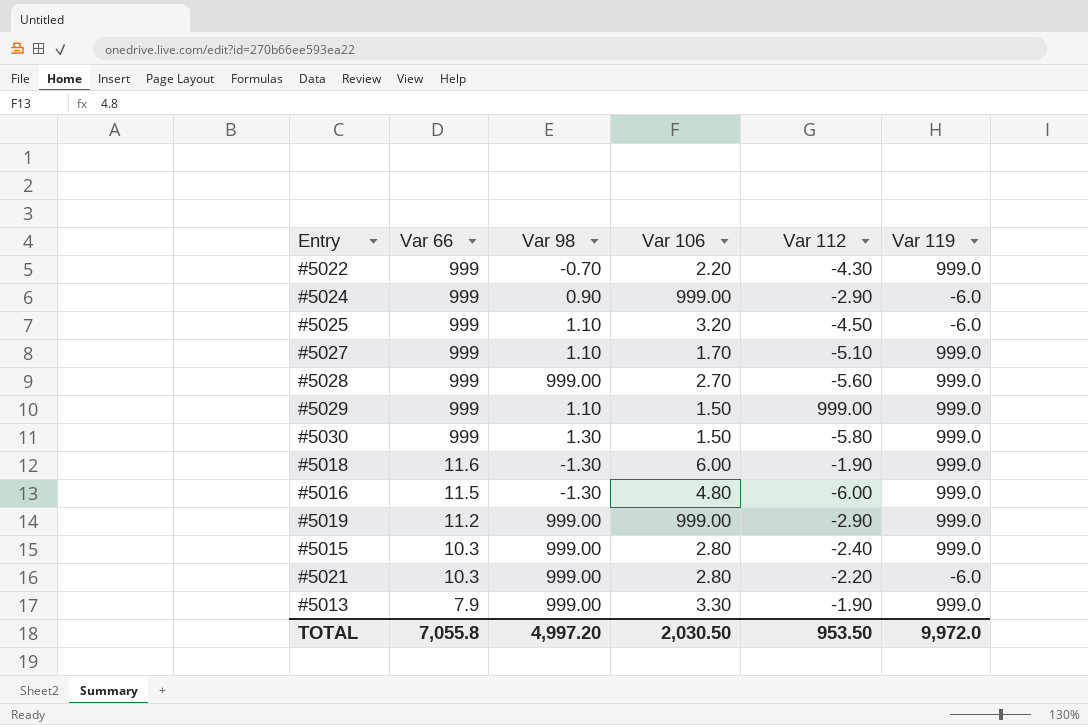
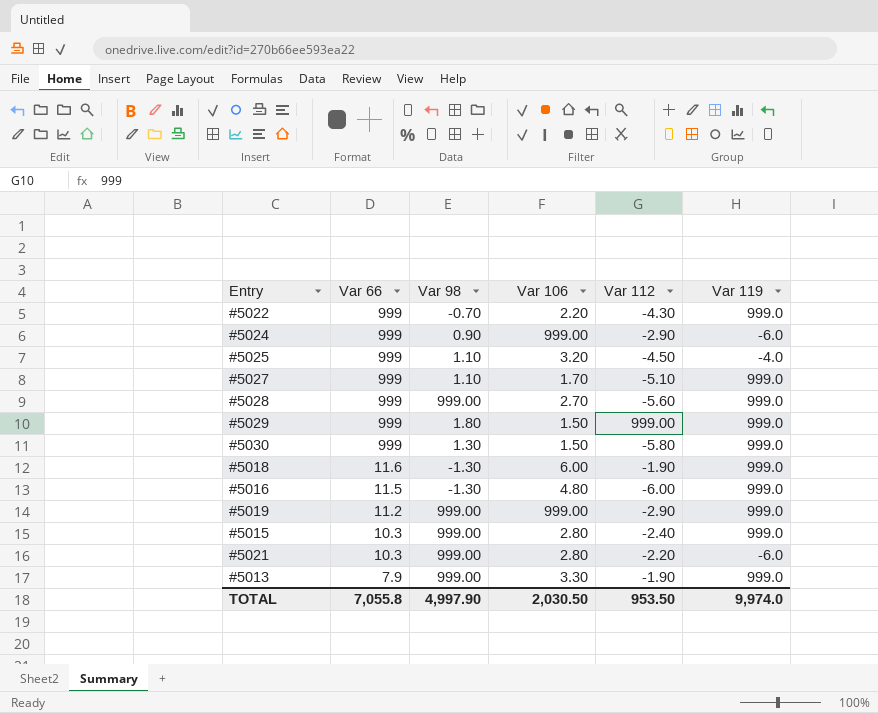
#5025 | Var 119: -6.0 -> -4.0
#5029 | Var 98: 1.10 -> 1.80
TOTAL | Var 98: 4,997.20 -> 4,997.90
TOTAL | Var 119: 9,972.0 -> 9,974.0

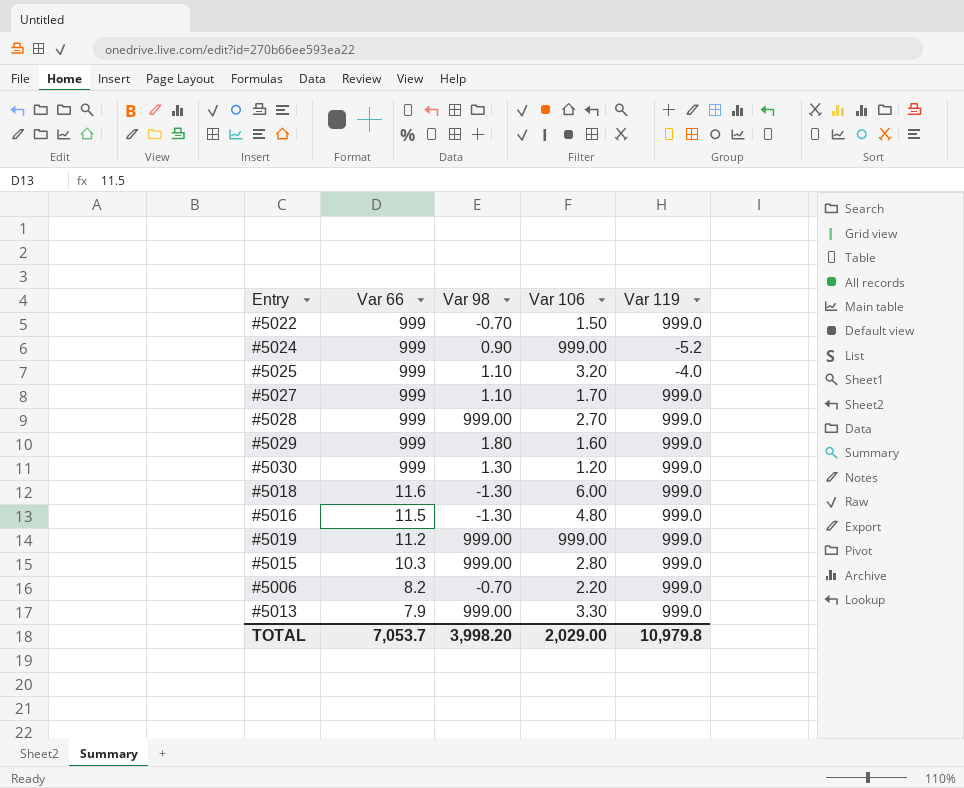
column Var 112 | position: 5 -> none
row #5021: 10.3 | 999.00 | 2.80 | -2.20 | -6.0 -> none
#5022 | Var 106: 2.20 -> 1.50
#5024 | Var 119: -6.0 -> -5.2
#5029 | Var 106: 1.50 -> 1.60
#5030 | Var 106: 1.50 -> 1.20
row #5006: none -> 8.2 | -0.70 | 2.20 | 999.0
TOTAL | Var 66: 7,055.8 -> 7,053.7
TOTAL | Var 98: 4,997.90 -> 3,998.20
TOTAL | Var 106: 2,030.50 -> 2,029.00
TOTAL | Var 119: 9,974.0 -> 10,979.8

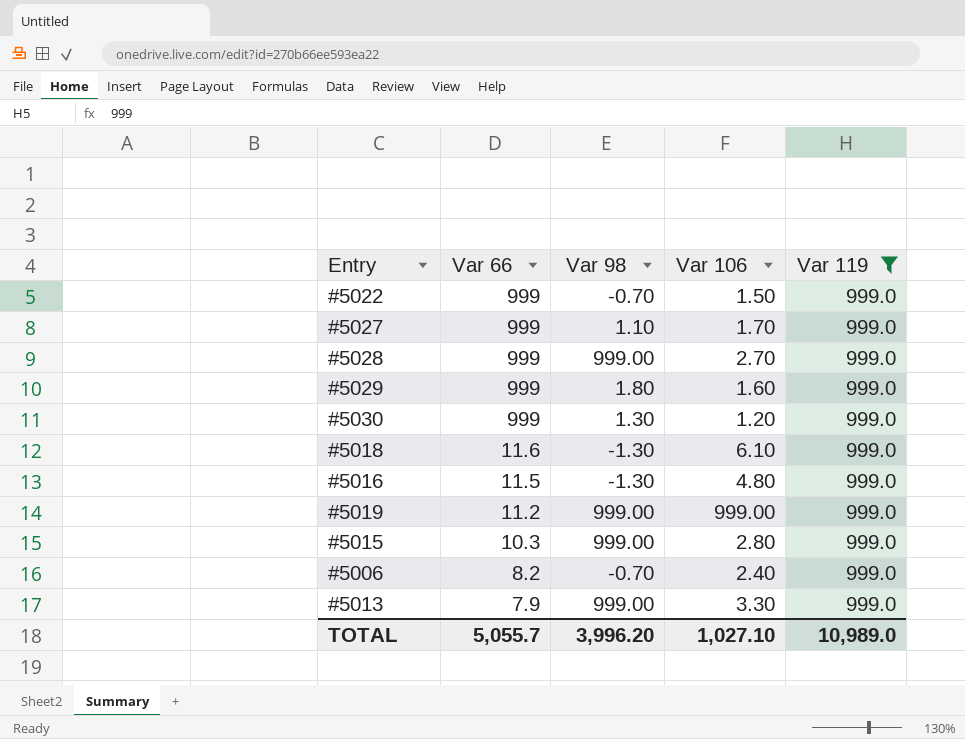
filter: none -> Var 119 = 999.0
#5018 | Var 106: 6.00 -> 6.10
#5006 | Var 106: 2.20 -> 2.40
TOTAL | Var 66: 7,053.7 -> 5,055.7
TOTAL | Var 98: 3,998.20 -> 3,996.20
TOTAL | Var 106: 2,029.00 -> 1,027.10
TOTAL | Var 119: 10,979.8 -> 10,989.0

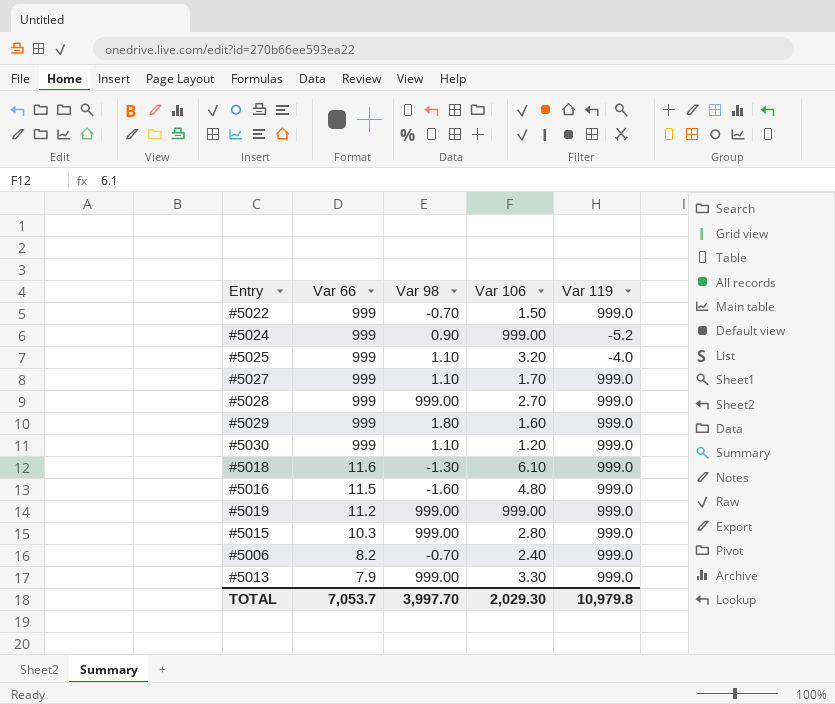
filter: Var 119 = 999.0 -> none
#5030 | Var 98: 1.30 -> 1.10
#5016 | Var 98: -1.30 -> -1.60
TOTAL | Var 66: 5,055.7 -> 7,053.7
TOTAL | Var 98: 3,996.20 -> 3,997.70
TOTAL | Var 106: 1,027.10 -> 2,029.30
TOTAL | Var 119: 10,989.0 -> 10,979.8

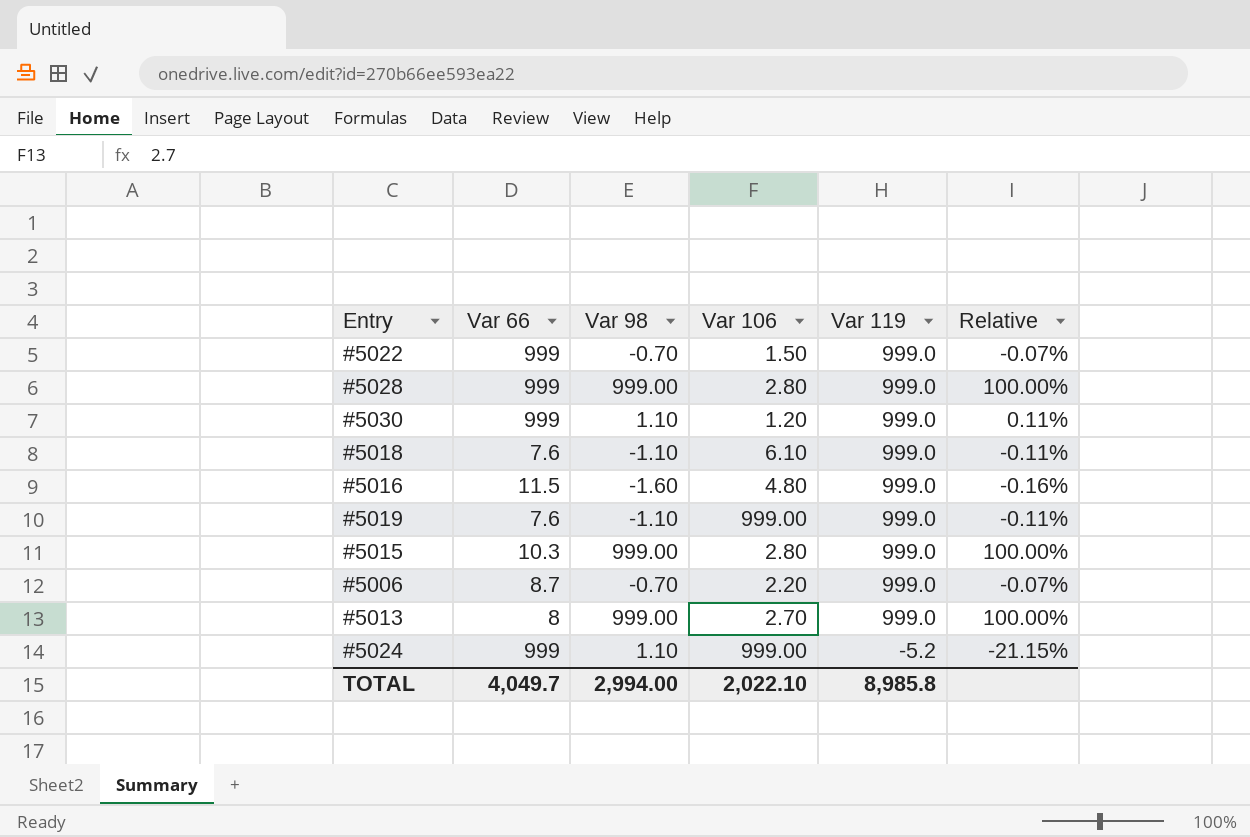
row order: Var 66 descending -> Var 119 descending
column Relative | formula: none -> [Var 98] / [Var 119]
row #5025: 999 | 1.10 | 3.20 | -4.0 -> none
row #5027: 999 | 1.10 | 1.70 | 999.0 -> none
row #5029: 999 | 1.80 | 1.60 | 999.0 -> none
#5028 | Var 106: 2.70 -> 2.80
#5018 | Var 66: 11.6 -> 7.6
#5018 | Var 98: -1.30 -> -1.10
#5019 | Var 66: 11.2 -> 7.6
#5019 | Var 98: 999.00 -> -1.10
#5006 | Var 66: 8.2 -> 8.7
#5006 | Var 106: 2.40 -> 2.20
#5013 | Var 66: 7.9 -> 8
#5013 | Var 106: 3.30 -> 2.70
#5024 | Var 98: 0.90 -> 1.10
TOTAL | Var 66: 7,053.7 -> 4,049.7
TOTAL | Var 98: 3,997.70 -> 2,994.00
TOTAL | Var 106: 2,029.30 -> 2,022.10
TOTAL | Var 119: 10,979.8 -> 8,985.8

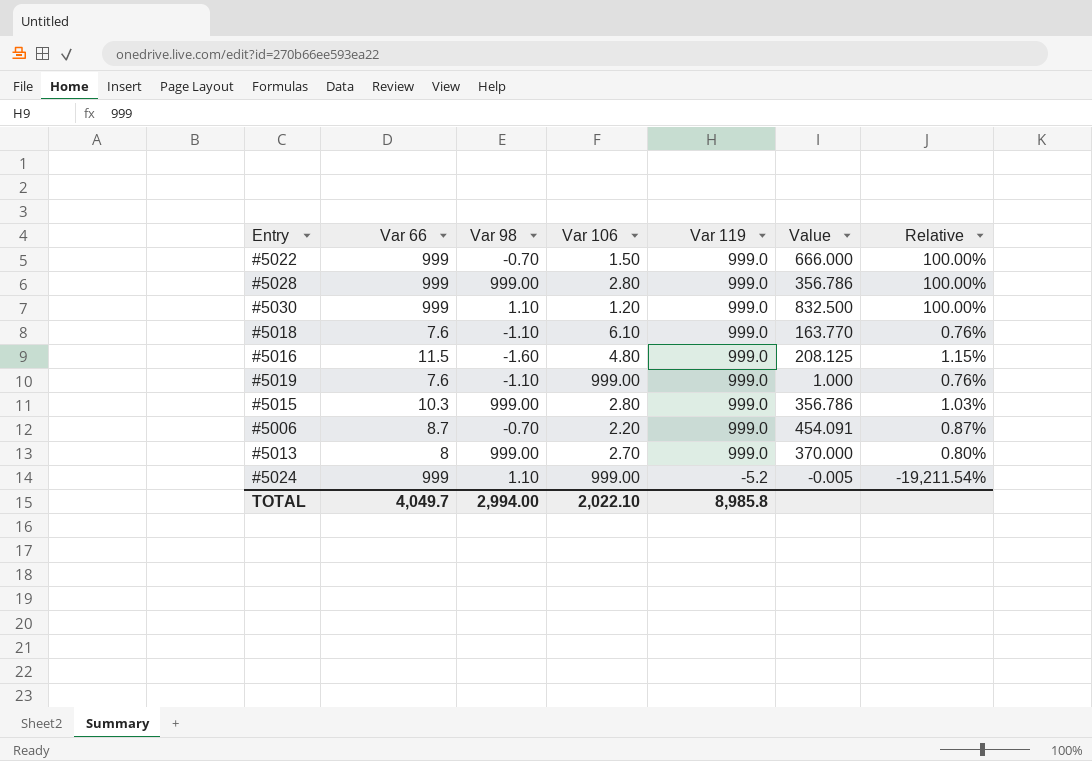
column Value | formula: none -> [Var 119] / [Var 106]
column Relative | formula: [Var 98] / [Var 119] -> [Var 66] / [Var 119]

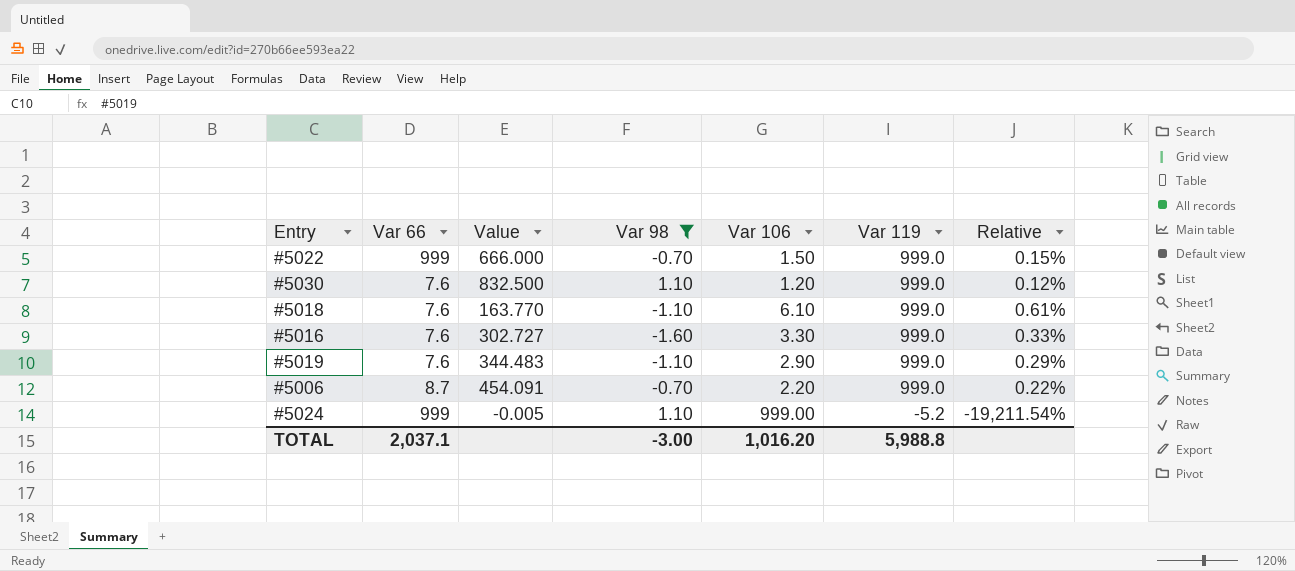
filter: none -> Var 98 != 999.00
column Value | position: 6 -> 3
column Relative | formula: [Var 66] / [Var 119] -> [Var 106] / [Var 119]
#5030 | Var 66: 999 -> 7.6
#5016 | Var 66: 11.5 -> 7.6
#5016 | Value: 208.125 -> 302.727
#5016 | Var 106: 4.80 -> 3.30
#5019 | Value: 1.000 -> 344.483
#5019 | Var 106: 999.00 -> 2.90
TOTAL | Var 66: 4,049.7 -> 2,037.1
TOTAL | Var 98: 2,994.00 -> -3.00
TOTAL | Var 106: 2,022.10 -> 1,016.20
TOTAL | Var 119: 8,985.8 -> 5,988.8

